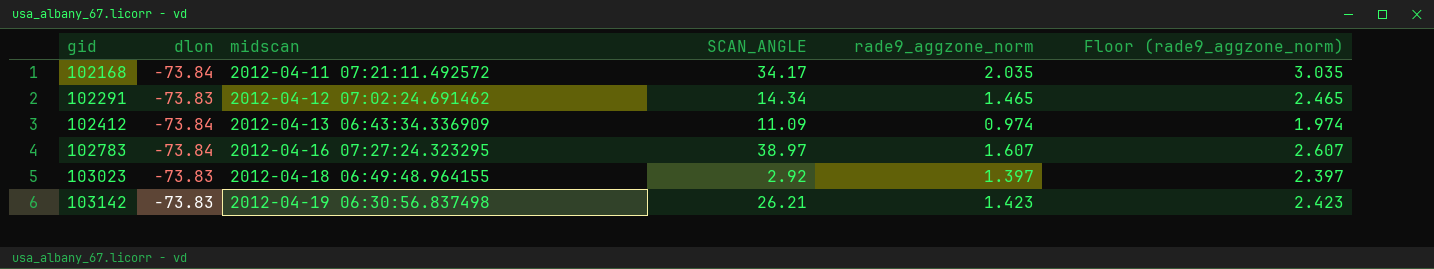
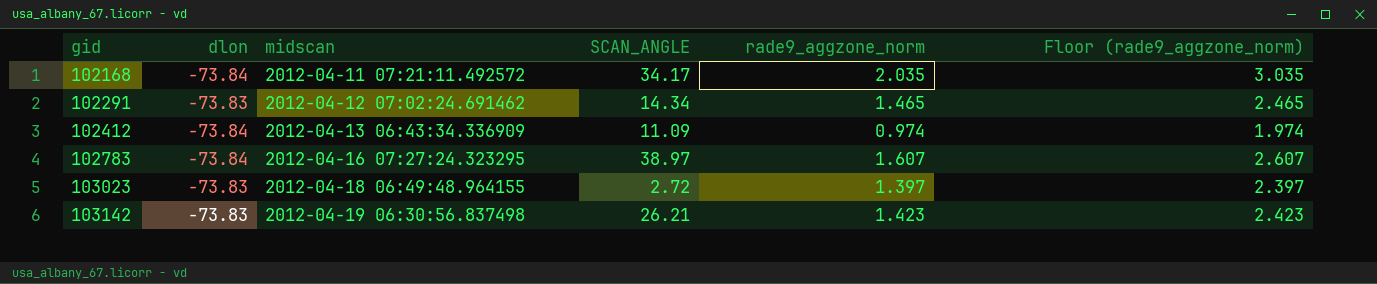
103023 | SCAN_ANGLE: 2.92 -> 2.72

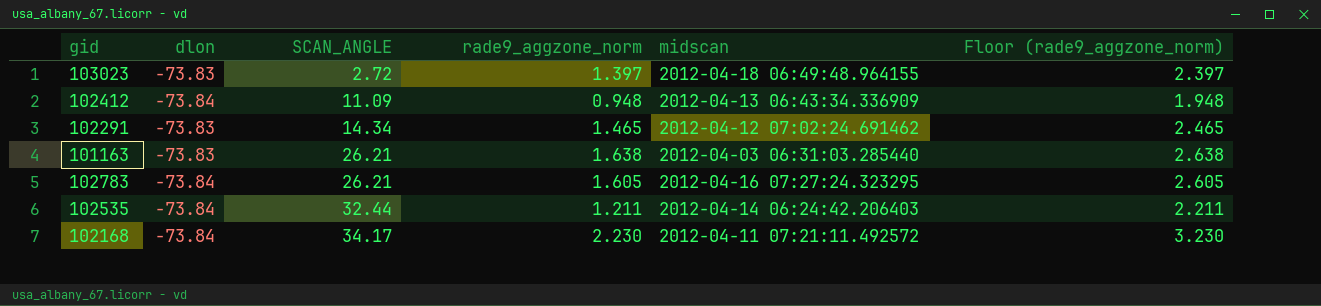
row order: gid ascending -> SCAN_ANGLE ascending
column midscan | position: 3 -> 5
row 103142: -73.83 | 2012-04-19 06:30:56.837498 | 26.21 | 1.423 | 2.423 -> none
102412 | rade9_aggzone_norm: 0.974 -> 0.948
102412 | Floor (rade9_aggzone_norm): 1.974 -> 1.948
row 101163: none -> -73.83 | 26.21 | 1.638 | 2012-04-03 06:31:03.285440 | 2.638
102783 | SCAN_ANGLE: 38.97 -> 26.21
102783 | rade9_aggzone_norm: 1.607 -> 1.605
102783 | Floor (rade9_aggzone_norm): 2.607 -> 2.605
row 102535: none -> -73.84 | 32.44 | 1.211 | 2012-04-14 06:24:42.206403 | 2.211
102168 | rade9_aggzone_norm: 2.035 -> 2.230
102168 | Floor (rade9_aggzone_norm): 3.035 -> 3.230

